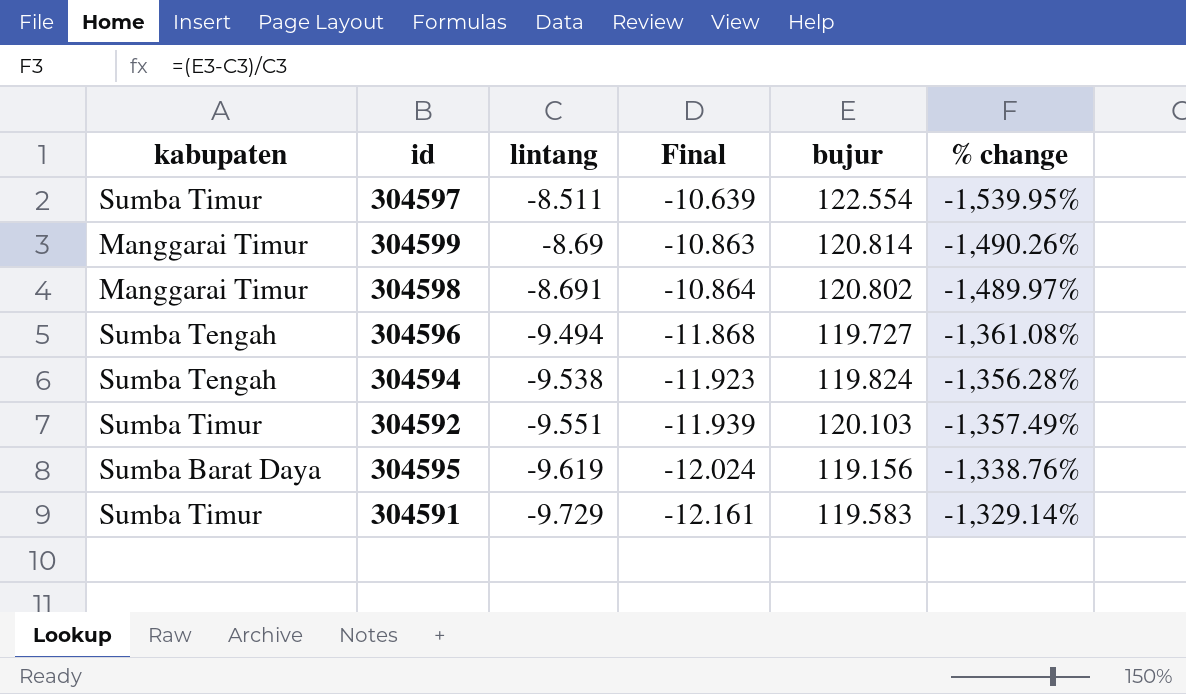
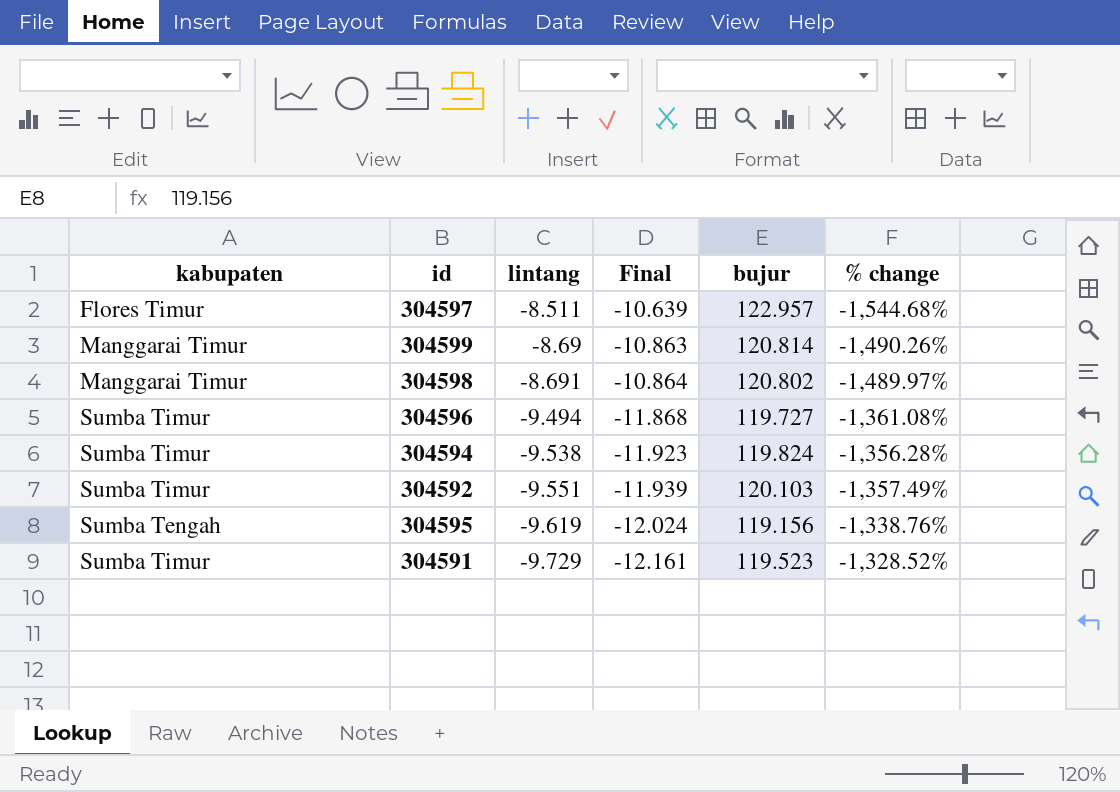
304597 | kabupaten: Sumba Timur -> Flores Timur
304597 | bujur: 122.554 -> 122.957
304597 | % change: -1,539.95% -> -1,544.68%
304596 | kabupaten: Sumba Tengah -> Sumba Timur
304594 | kabupaten: Sumba Tengah -> Sumba Timur
304595 | kabupaten: Sumba Barat Daya -> Sumba Tengah
304591 | bujur: 119.583 -> 119.523
304591 | % change: -1,329.14% -> -1,328.52%

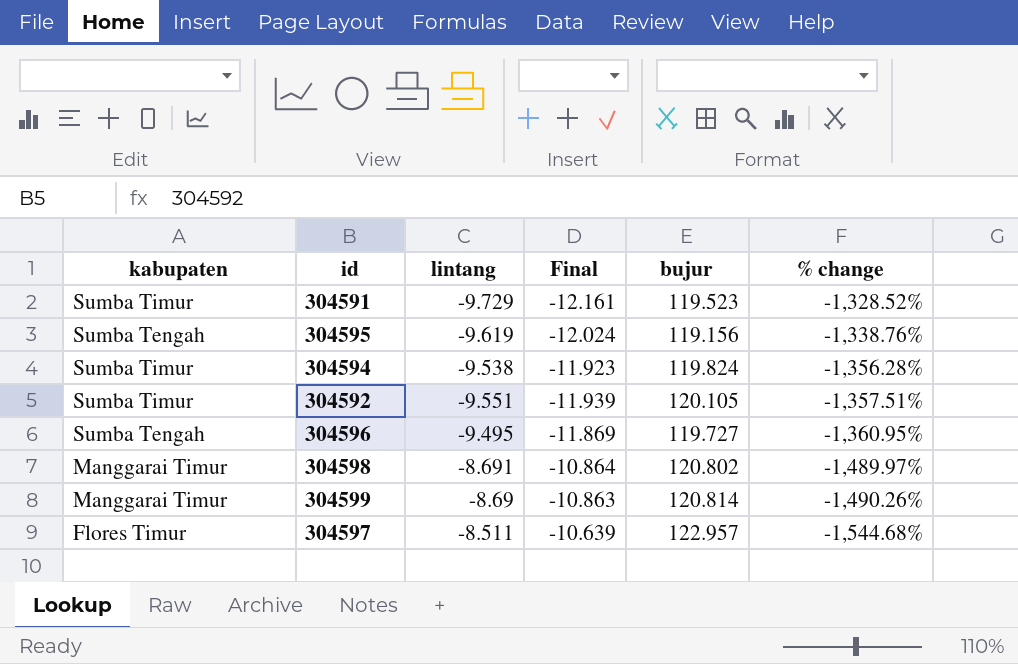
row order: lintang descending -> % change descending
304592 | bujur: 120.103 -> 120.105
304592 | % change: -1,357.49% -> -1,357.51%
304596 | kabupaten: Sumba Timur -> Sumba Tengah
304596 | lintang: -9.494 -> -9.495
304596 | Final: -11.868 -> -11.869
304596 | % change: -1,361.08% -> -1,360.95%

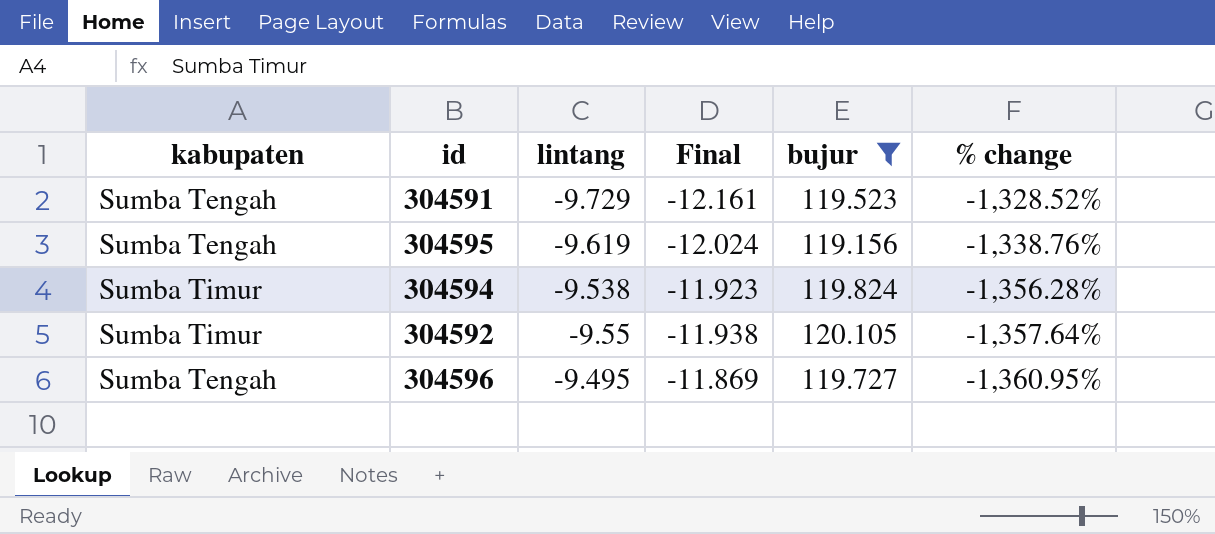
filter: none -> bujur <= 120.105
304591 | kabupaten: Sumba Timur -> Sumba Tengah
304592 | lintang: -9.551 -> -9.55
304592 | Final: -11.939 -> -11.938
304592 | % change: -1,357.51% -> -1,357.64%

